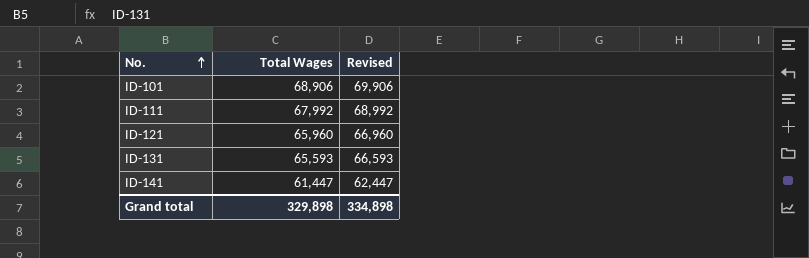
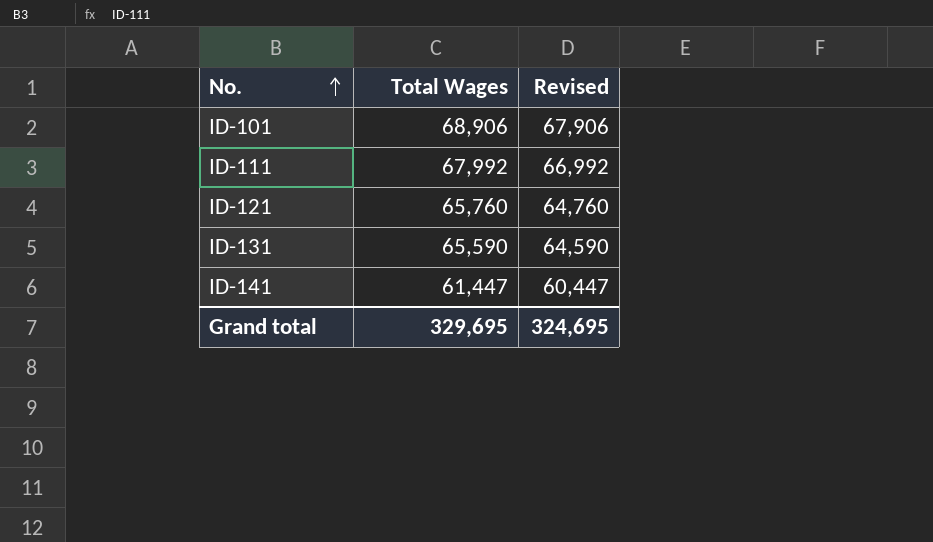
column Revised | formula: [Total Wages] + 1000 -> [Total Wages] - 1000
ID-121 | Total Wages: 65,960 -> 65,760
ID-131 | Total Wages: 65,593 -> 65,590
Grand total | Total Wages: 329,898 -> 329,695
Grand total | Revised: 334,898 -> 324,695

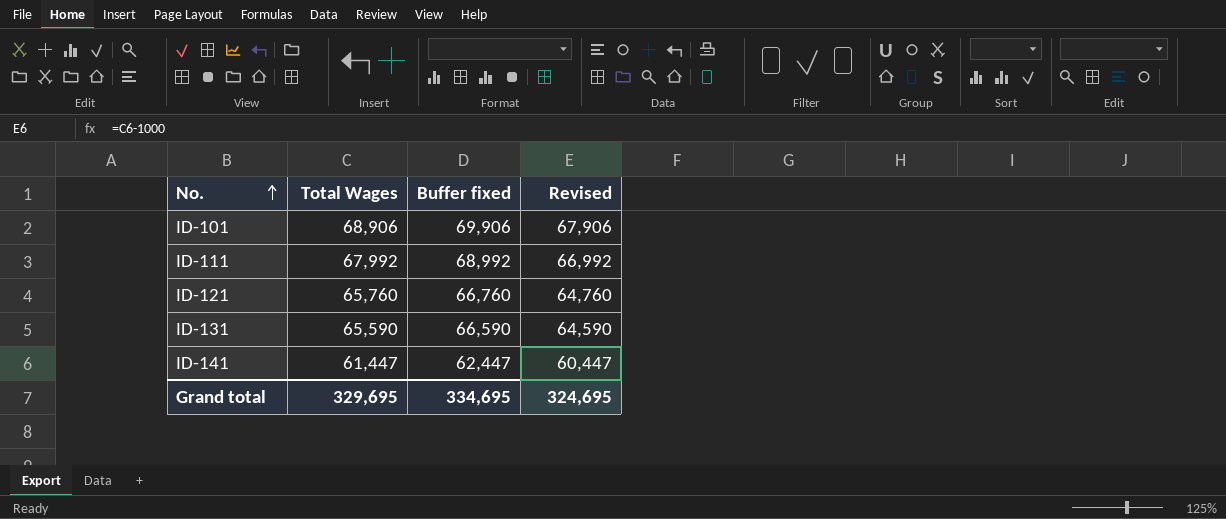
column Buffer fixed | formula: none -> [Total Wages] + 1000

